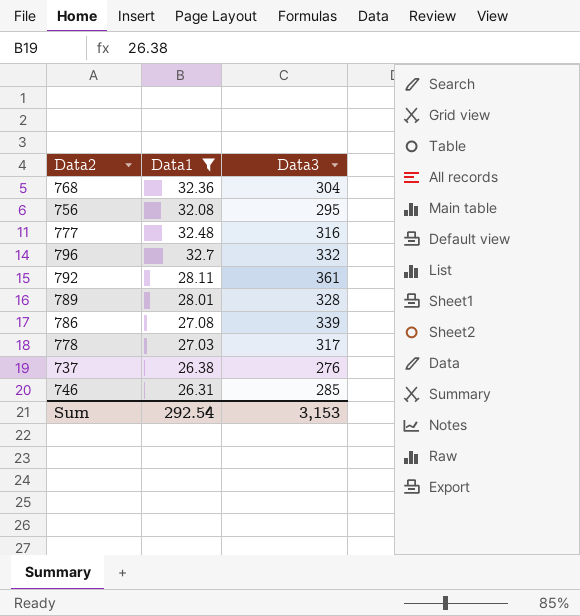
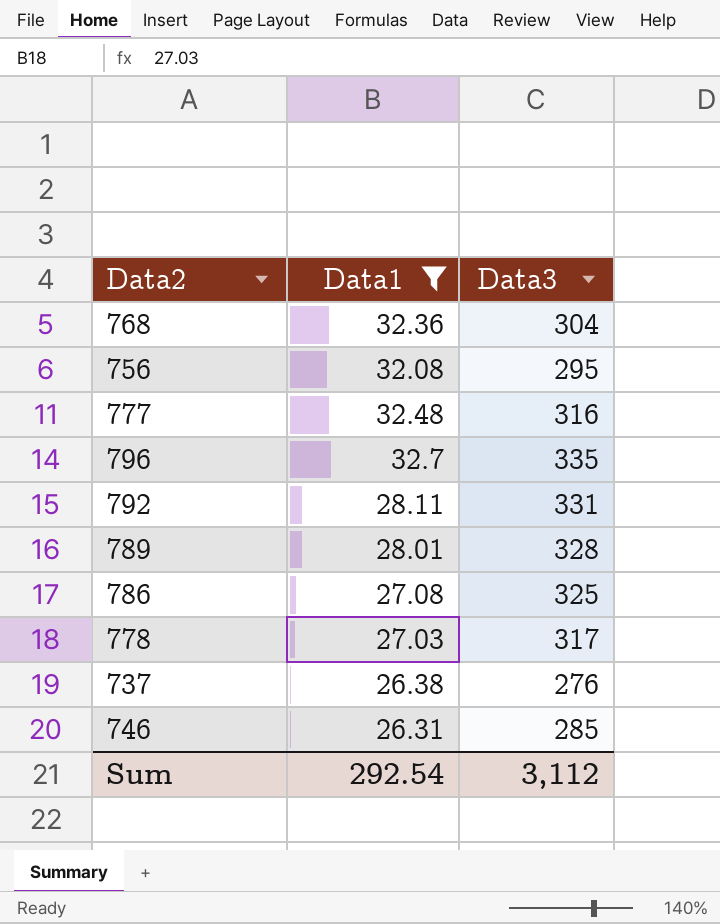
796 | Data3: 332 -> 335
792 | Data3: 361 -> 331
786 | Data3: 339 -> 325
Sum | Data3: 3,153 -> 3,112

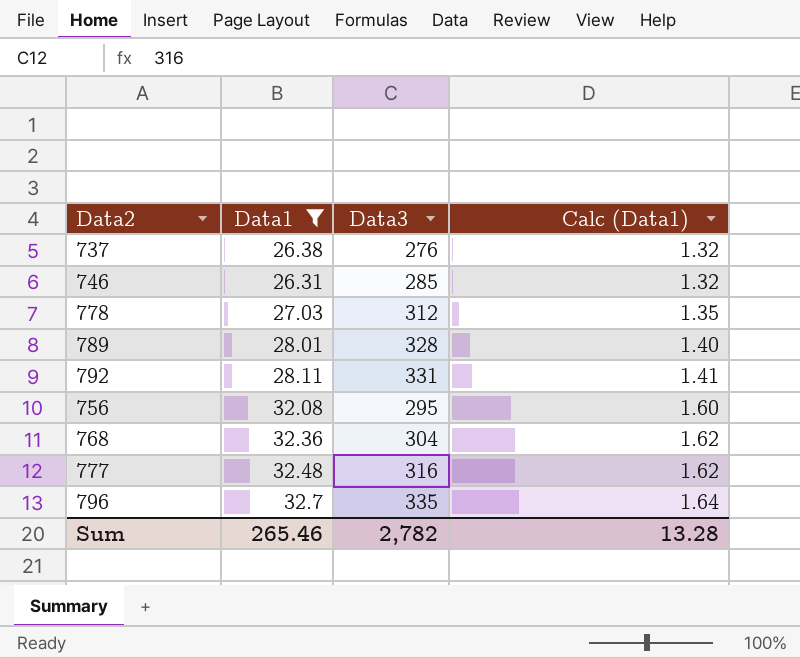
row order: none -> Calc (Data1) ascending
column Calc (Data1) | formula: none -> [Data1] * 0.05
row 786: 27.08 | 325 -> none
778 | Data3: 317 -> 312
Sum | Data1: 292.54 -> 265.46
Sum | Data3: 3,112 -> 2,782

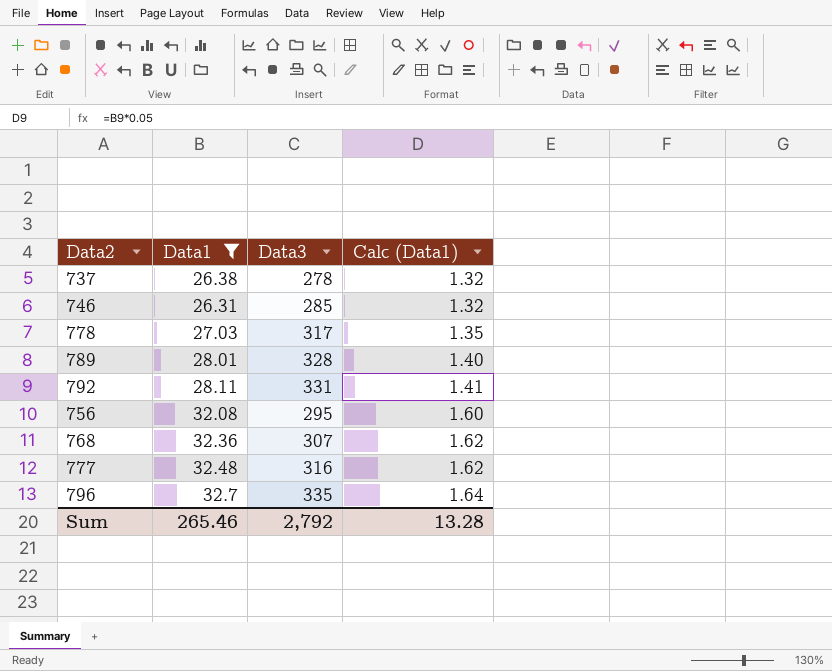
737 | Data3: 276 -> 278
778 | Data3: 312 -> 317
768 | Data3: 304 -> 307
Sum | Data3: 2,782 -> 2,792

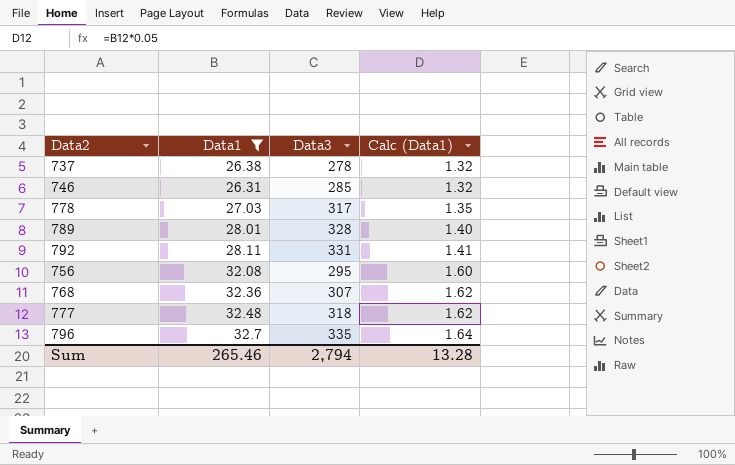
777 | Data3: 316 -> 318
Sum | Data3: 2,792 -> 2,794

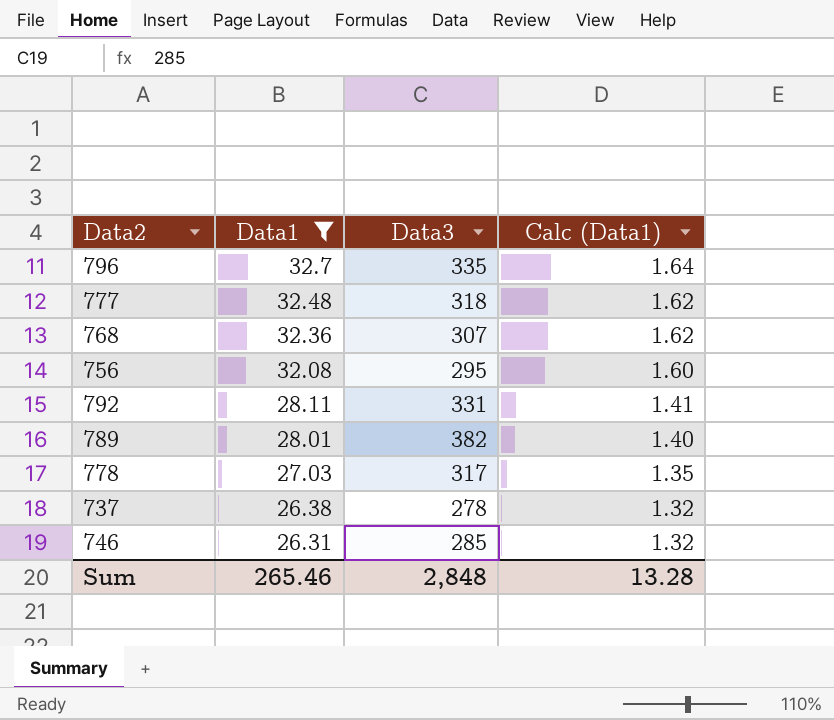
row order: Calc (Data1) ascending -> Data1 descending
789 | Data3: 328 -> 382
Sum | Data3: 2,794 -> 2,848

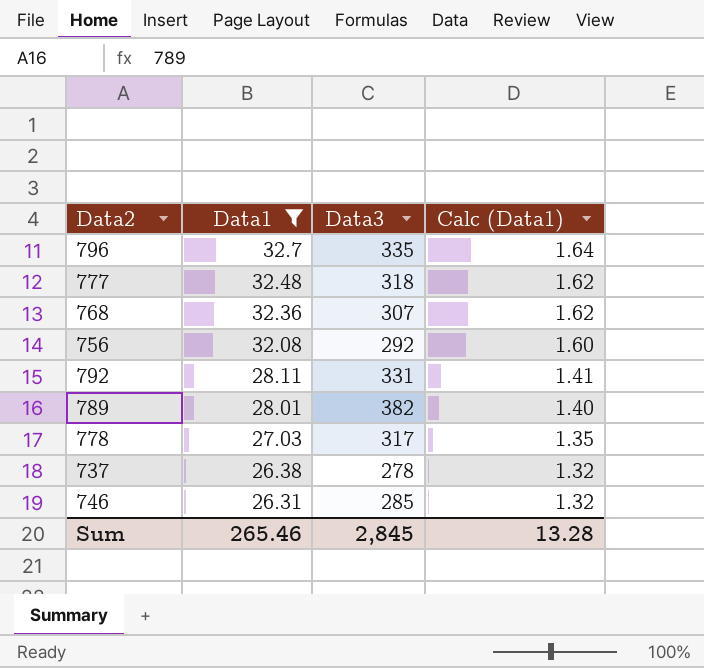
756 | Data3: 295 -> 292
Sum | Data3: 2,848 -> 2,845

